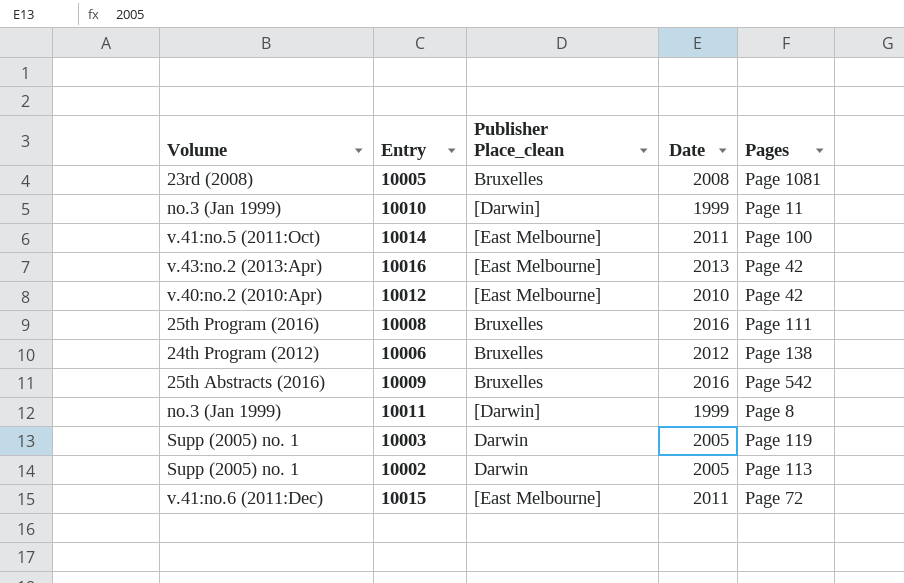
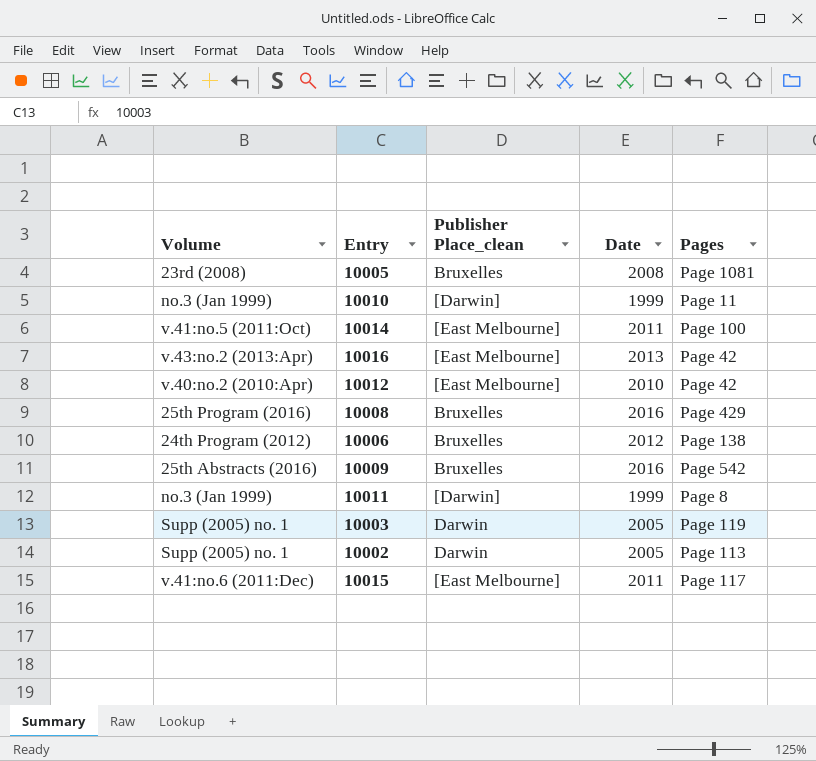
10008 | Pages: Page 111 -> Page 429
10015 | Pages: Page 72 -> Page 117

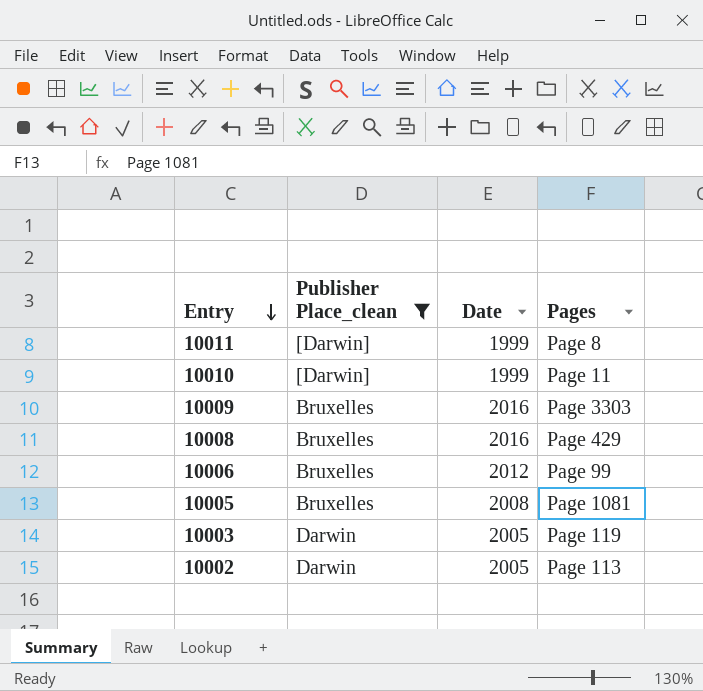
filter: none -> Publisher Place_clean != [East Melbourne]
row order: none -> Entry descending
column Volume | position: 1 -> none
10009 | Pages: Page 542 -> Page 3303
10006 | Pages: Page 138 -> Page 99

